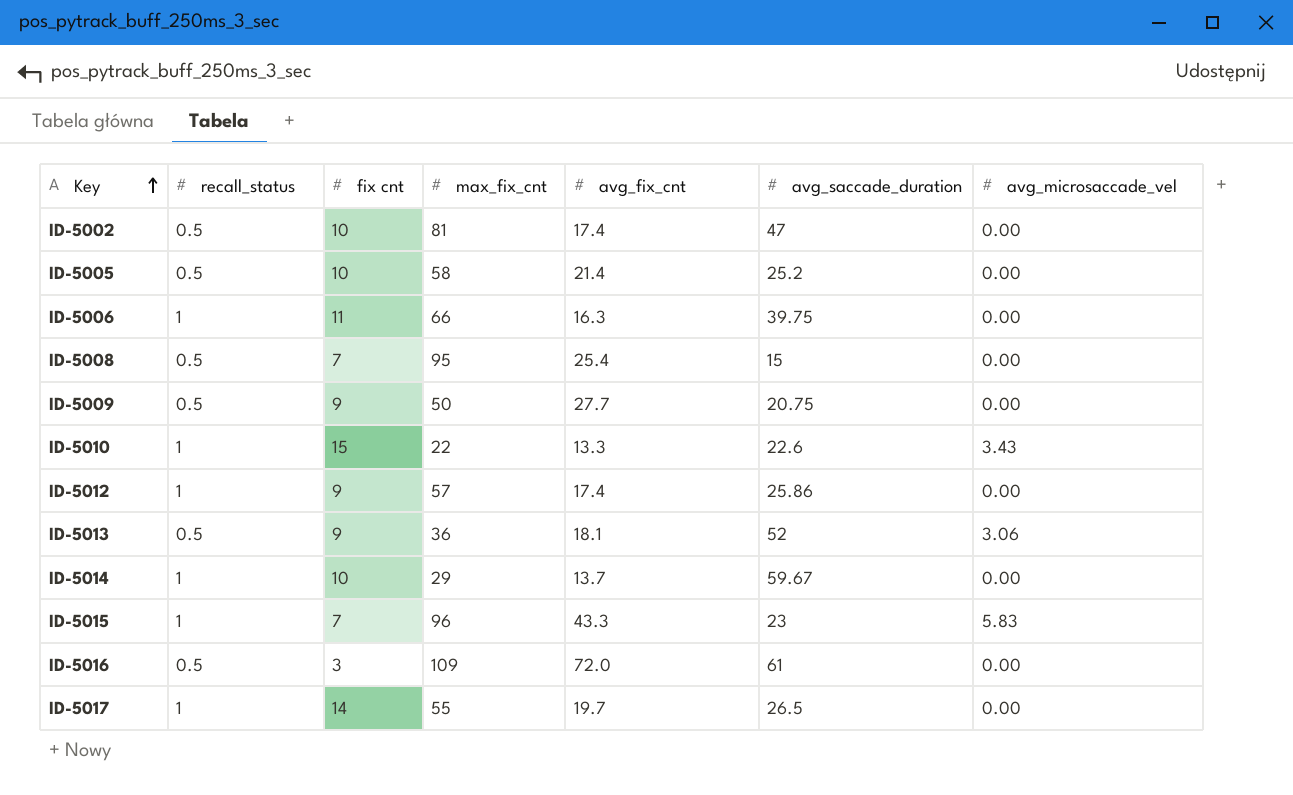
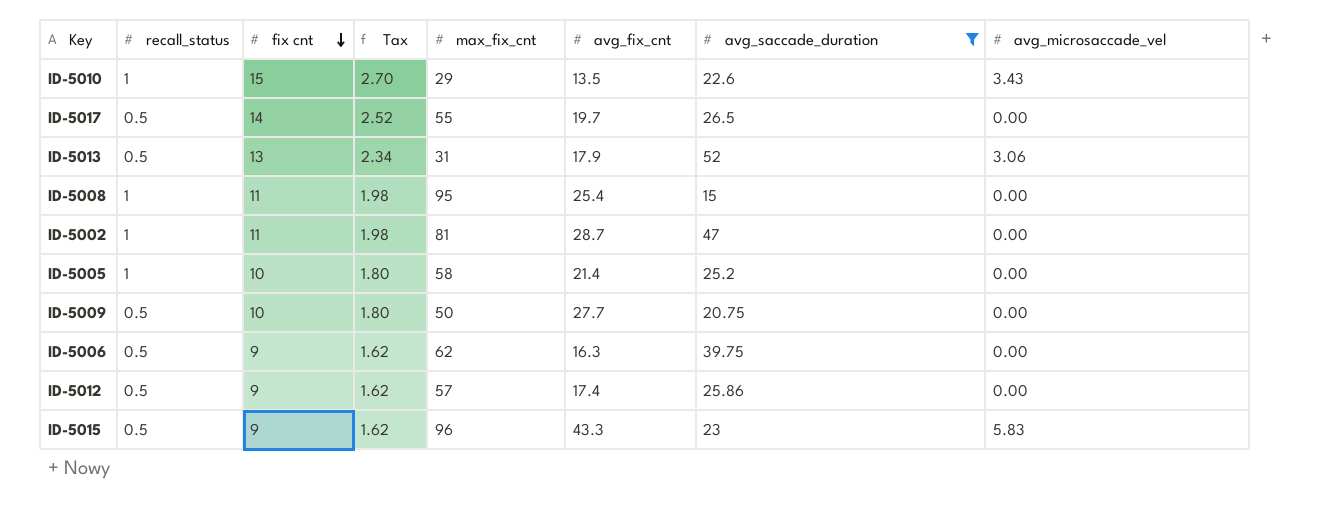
filter: none -> avg_saccade_duration <= 52
row order: Key ascending -> fix cnt descending
column Tax | formula: none -> [fix cnt] * 0.18
ID-5010 | max_fix_cnt: 22 -> 29
ID-5010 | avg_fix_cnt: 13.3 -> 13.5
ID-5017 | recall_status: 1 -> 0.5
ID-5013 | fix cnt: 9 -> 13
ID-5013 | max_fix_cnt: 36 -> 31
ID-5013 | avg_fix_cnt: 18.1 -> 17.9
ID-5008 | recall_status: 0.5 -> 1
ID-5008 | fix cnt: 7 -> 11
ID-5002 | recall_status: 0.5 -> 1
ID-5002 | fix cnt: 10 -> 11
ID-5002 | avg_fix_cnt: 17.4 -> 28.7
ID-5005 | recall_status: 0.5 -> 1
ID-5009 | fix cnt: 9 -> 10
ID-5006 | recall_status: 1 -> 0.5
ID-5006 | fix cnt: 11 -> 9
ID-5006 | max_fix_cnt: 66 -> 62
ID-5012 | recall_status: 1 -> 0.5
ID-5015 | recall_status: 1 -> 0.5
ID-5015 | fix cnt: 7 -> 9

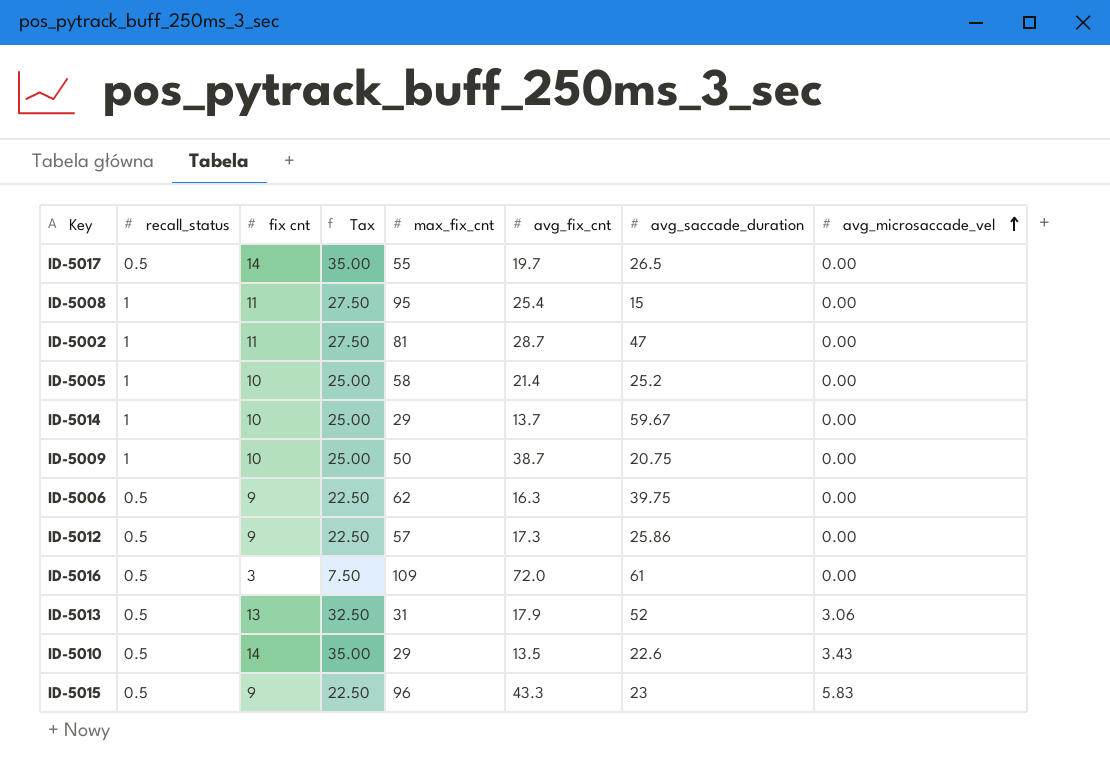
filter: avg_saccade_duration <= 52 -> none
row order: fix cnt descending -> avg_microsaccade_vel ascending
column Tax | formula: [fix cnt] * 0.18 -> [fix cnt] * 2.5
ID-5009 | recall_status: 0.5 -> 1
ID-5009 | avg_fix_cnt: 27.7 -> 38.7
ID-5012 | avg_fix_cnt: 17.4 -> 17.3
ID-5010 | recall_status: 1 -> 0.5
ID-5010 | fix cnt: 15 -> 14

